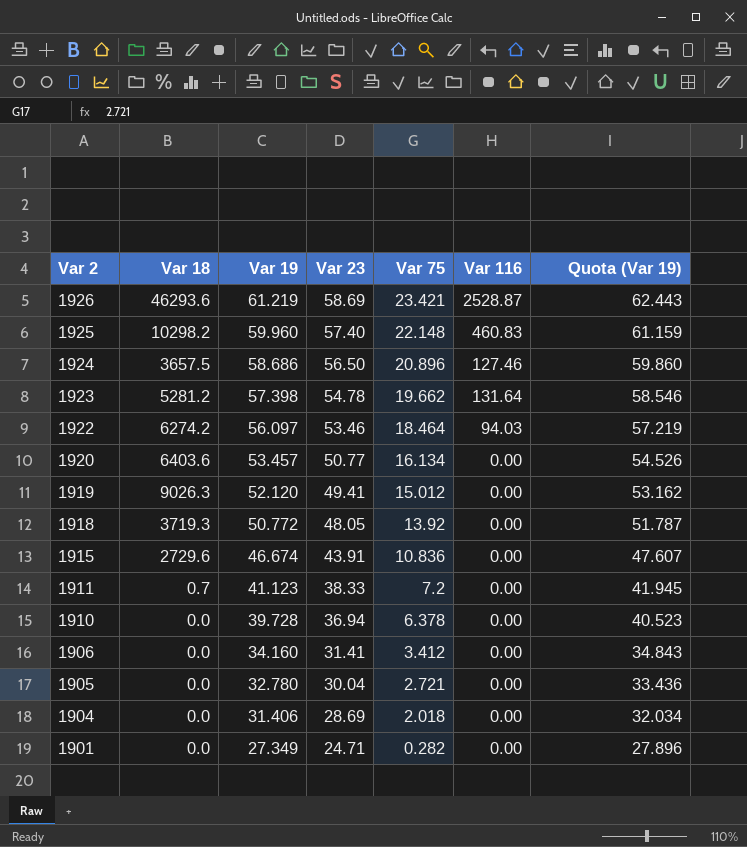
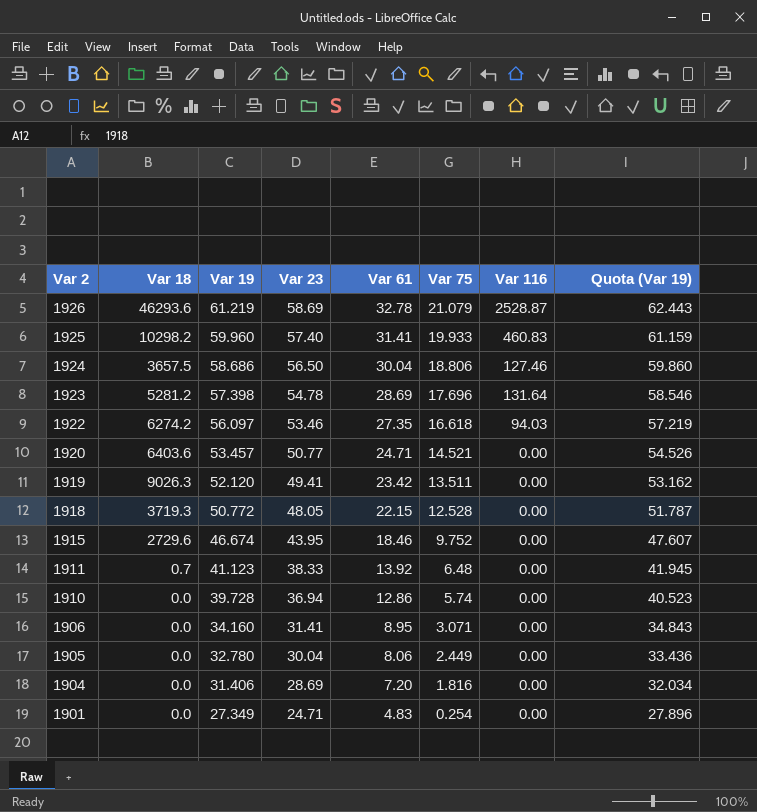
column Var 61 | position: none -> 5
1926 | Var 75: 23.421 -> 21.079
1925 | Var 75: 22.148 -> 19.933
1924 | Var 75: 20.896 -> 18.806
1923 | Var 75: 19.662 -> 17.696
1922 | Var 75: 18.464 -> 16.618
1920 | Var 75: 16.134 -> 14.521
1919 | Var 75: 15.012 -> 13.511
1918 | Var 75: 13.92 -> 12.528
1915 | Var 23: 43.91 -> 43.95
1915 | Var 75: 10.836 -> 9.752
1911 | Var 75: 7.2 -> 6.48
1910 | Var 75: 6.378 -> 5.74
1906 | Var 75: 3.412 -> 3.071
1905 | Var 75: 2.721 -> 2.449
1904 | Var 75: 2.018 -> 1.816
1901 | Var 75: 0.282 -> 0.254

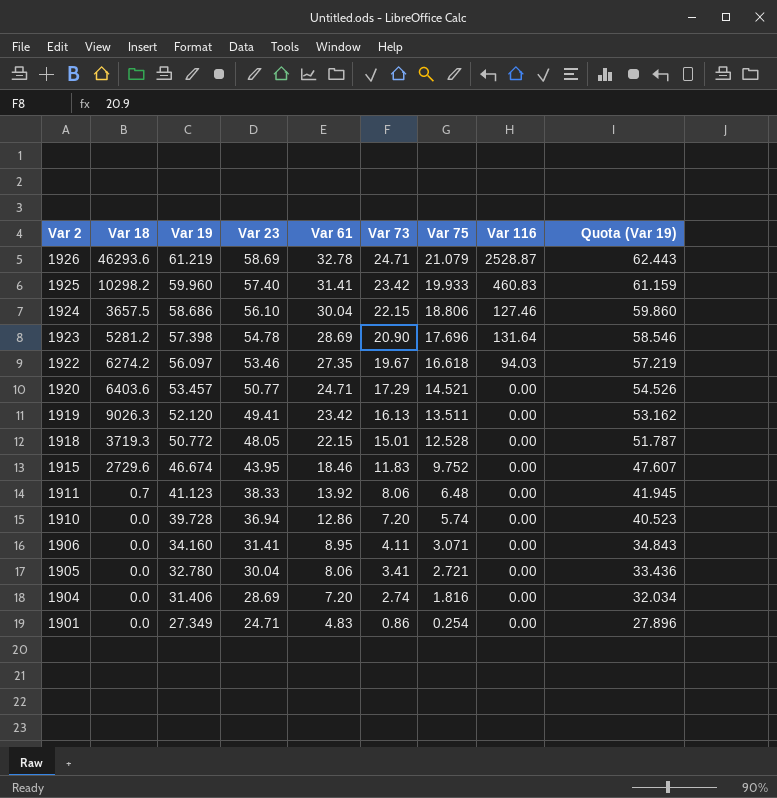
column Var 73 | position: none -> 6
1924 | Var 23: 56.50 -> 56.10
1905 | Var 75: 2.449 -> 2.721

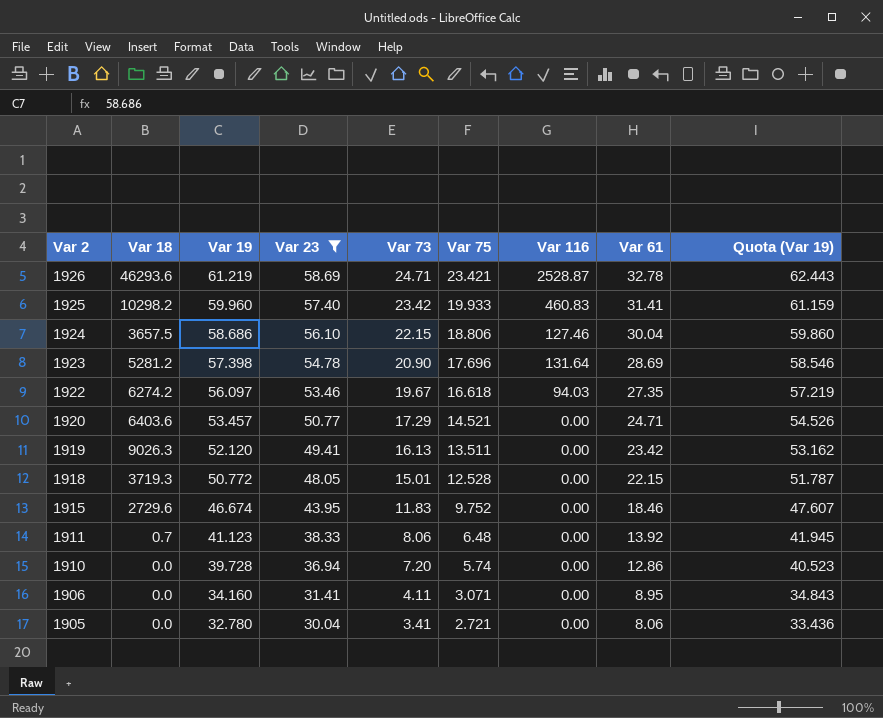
filter: none -> Var 23 >= 30.04
column Var 61 | position: 5 -> 8
1926 | Var 75: 21.079 -> 23.421

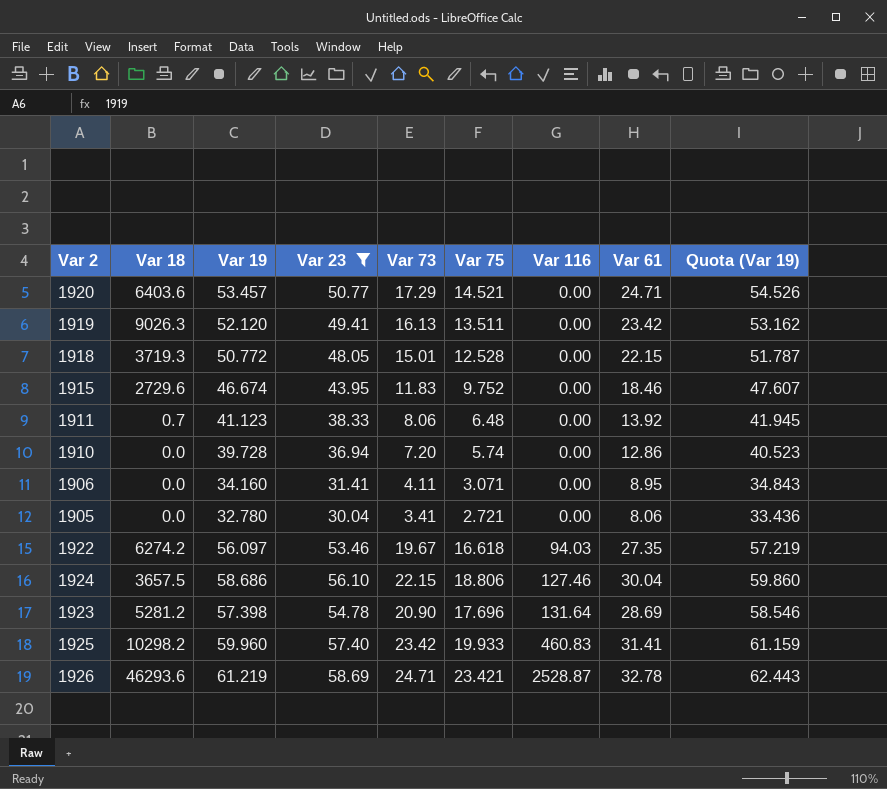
row order: Var 2 descending -> Var 116 ascending

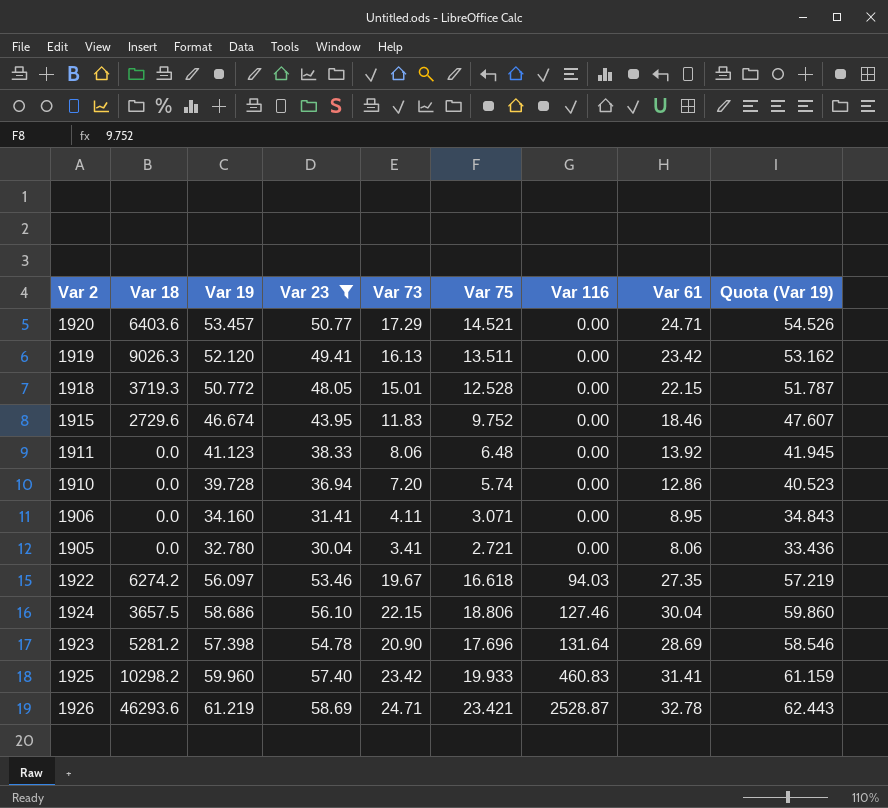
1911 | Var 18: 0.7 -> 0.0

